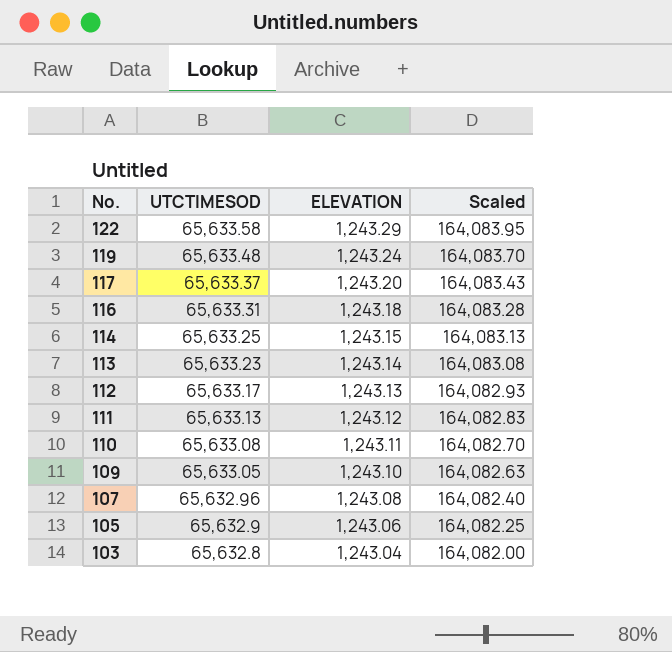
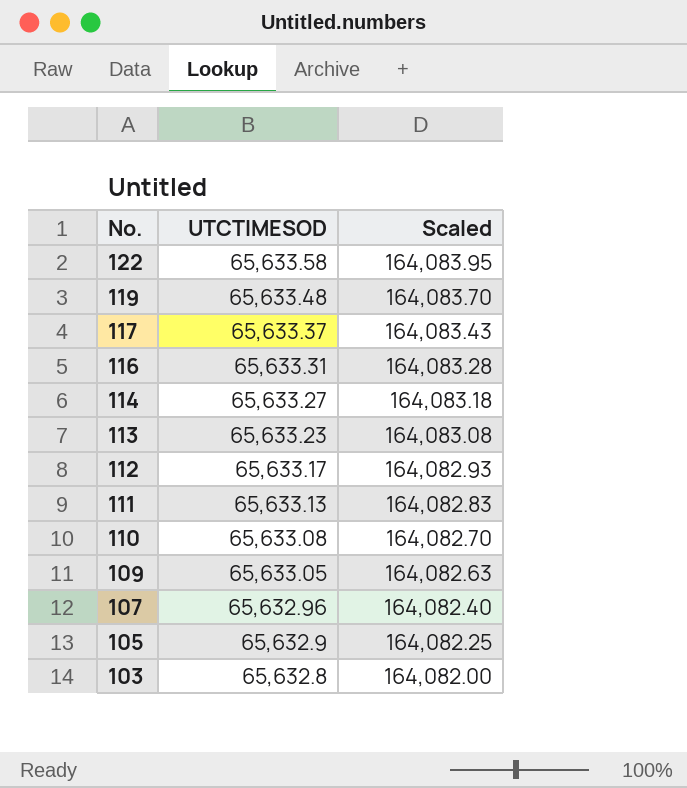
column ELEVATION | position: 3 -> none
114 | UTCTIMESOD: 65,633.25 -> 65,633.27
114 | Scaled: 164,083.13 -> 164,083.18

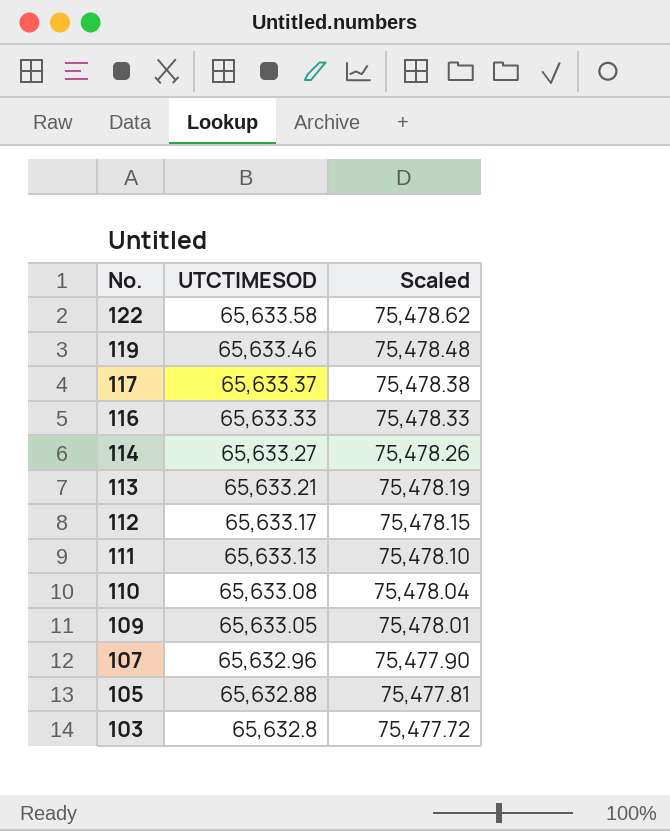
column Scaled | formula: [UTCTIMESOD] * 2.5 -> [UTCTIMESOD] * 1.15
119 | UTCTIMESOD: 65,633.48 -> 65,633.46
116 | UTCTIMESOD: 65,633.31 -> 65,633.33
113 | UTCTIMESOD: 65,633.23 -> 65,633.21
105 | UTCTIMESOD: 65,632.9 -> 65,632.88

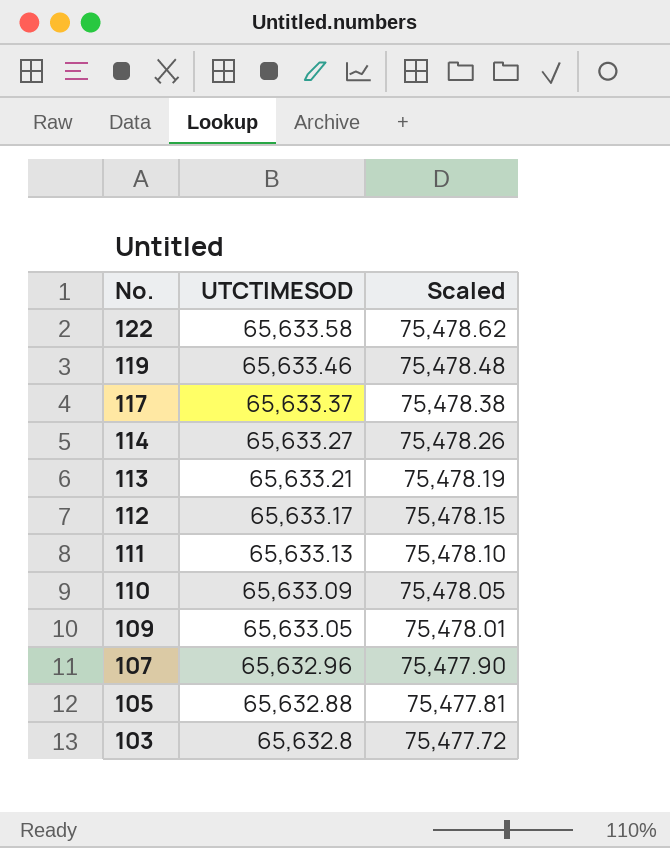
row 116: 65,633.33 | 75,478.33 -> none
110 | UTCTIMESOD: 65,633.08 -> 65,633.09
110 | Scaled: 75,478.04 -> 75,478.05

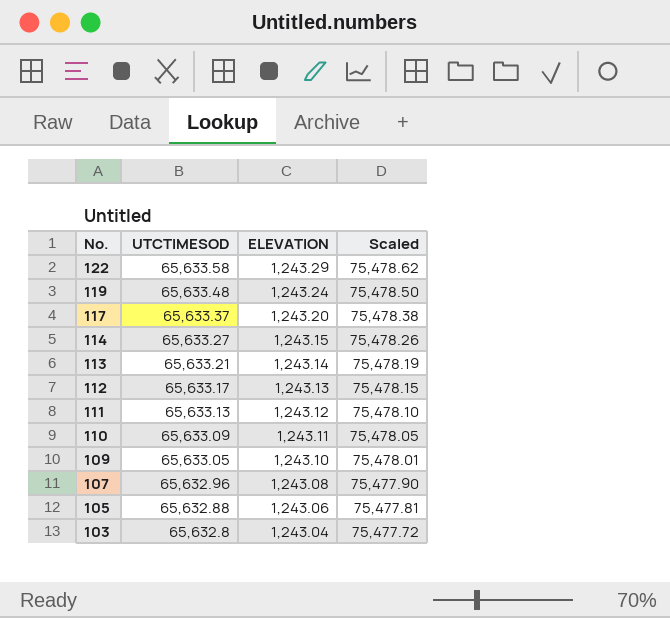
column ELEVATION | position: none -> 3
119 | UTCTIMESOD: 65,633.46 -> 65,633.48
119 | Scaled: 75,478.48 -> 75,478.50

